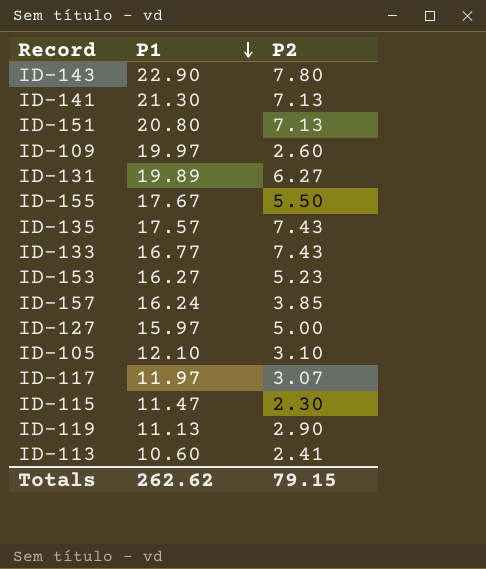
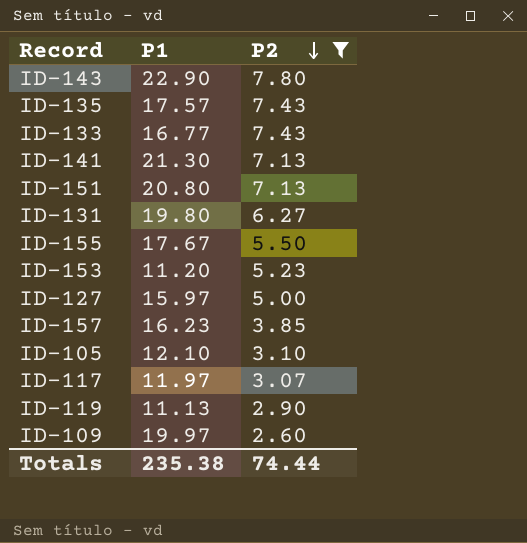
filter: none -> P2 >= 2.60
row order: P1 descending -> P2 descending
ID-131 | P1: 19.89 -> 19.80
ID-153 | P1: 16.27 -> 11.20
ID-157 | P1: 16.24 -> 16.23
Totals | P1: 262.62 -> 235.38
Totals | P2: 79.15 -> 74.44

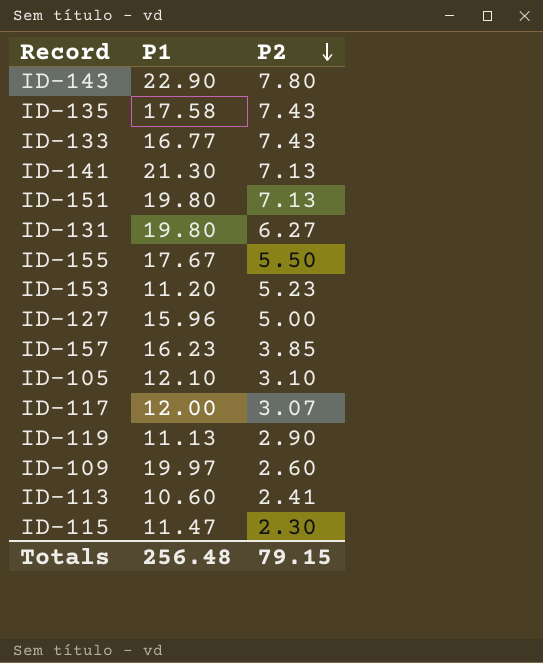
filter: P2 >= 2.60 -> none
ID-135 | P1: 17.57 -> 17.58
ID-151 | P1: 20.80 -> 19.80
ID-127 | P1: 15.97 -> 15.96
ID-117 | P1: 11.97 -> 12.00
Totals | P1: 235.38 -> 256.48
Totals | P2: 74.44 -> 79.15

